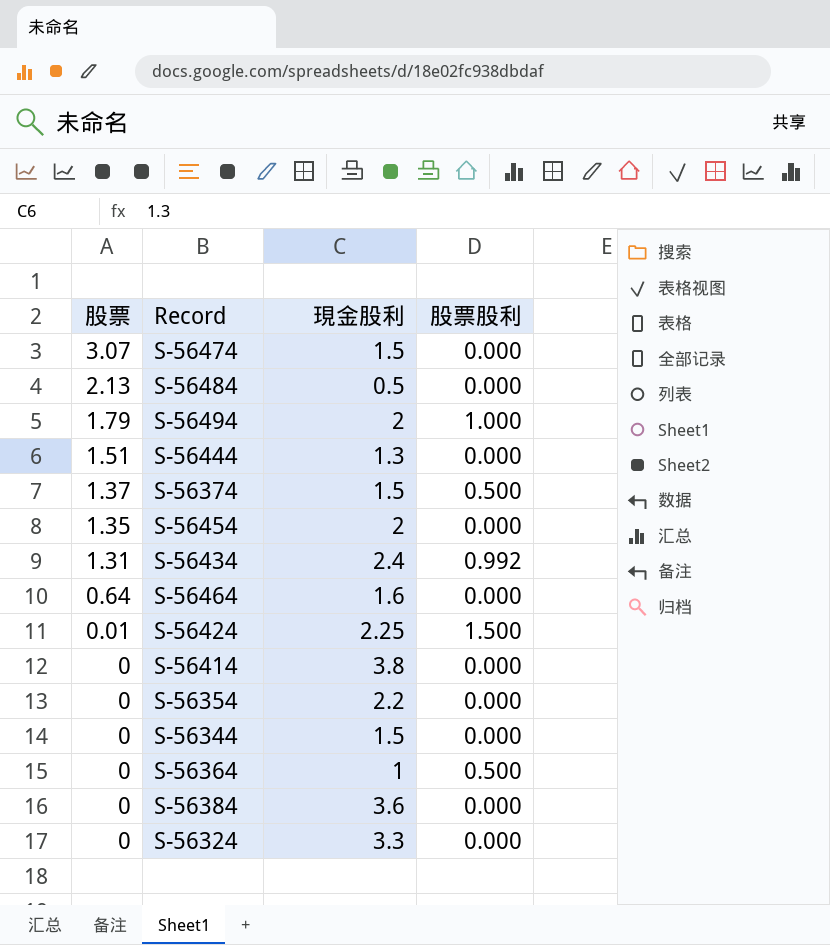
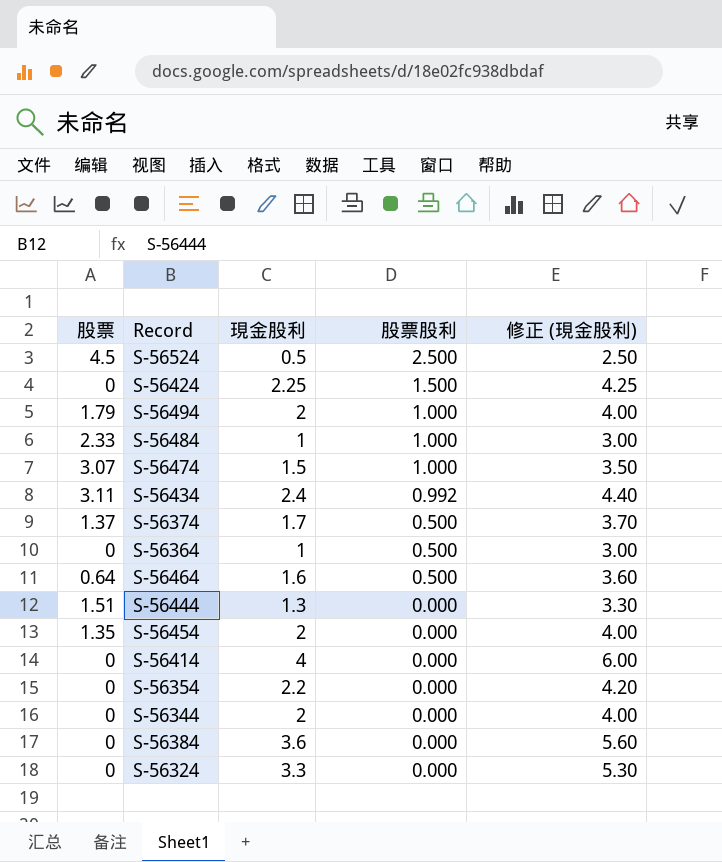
row order: 股票 descending -> 股票股利 descending
column 修正 (現金股利) | formula: none -> [現金股利] + 2
row S-56524: none -> 4.5 | 0.5 | 2.500 | 2.50
S-56424 | 股票: 0.01 -> 0
S-56484 | 股票: 2.13 -> 2.33
S-56484 | 現金股利: 0.5 -> 1
S-56484 | 股票股利: 0.000 -> 1.000
S-56474 | 股票股利: 0.000 -> 1.000
S-56434 | 股票: 1.31 -> 3.11
S-56374 | 現金股利: 1.5 -> 1.7
S-56464 | 股票股利: 0.000 -> 0.500
S-56414 | 現金股利: 3.8 -> 4
S-56344 | 現金股利: 1.5 -> 2

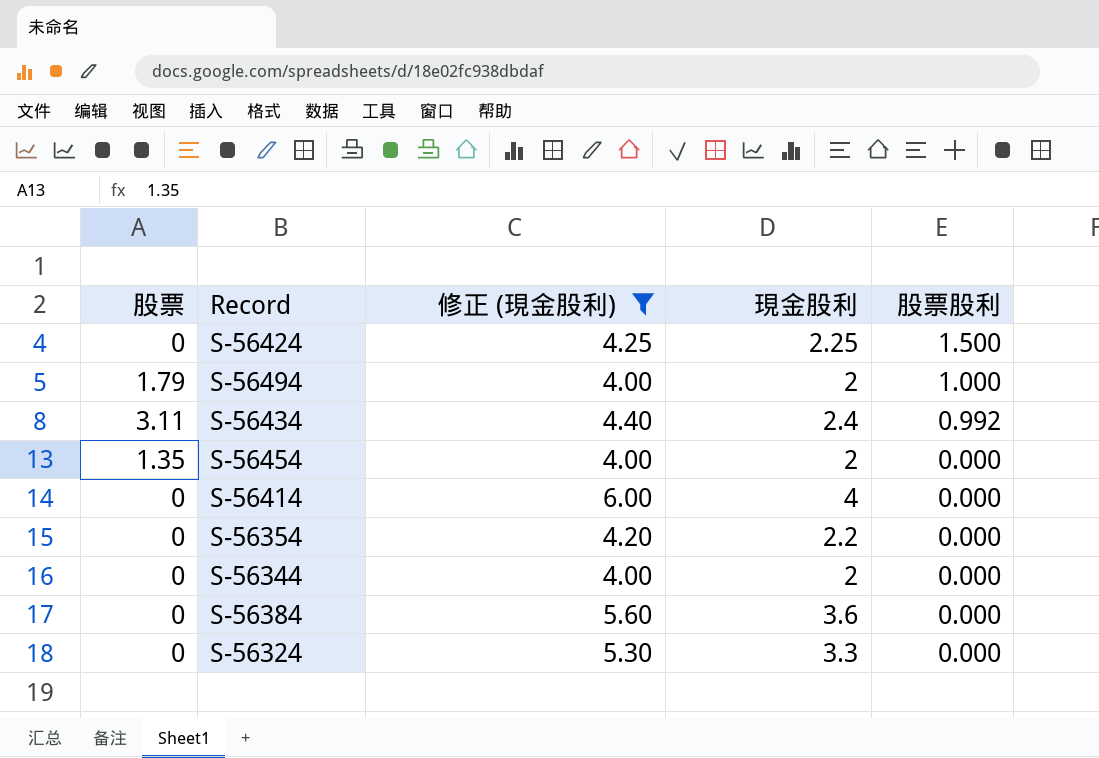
filter: none -> 修正 (現金股利) >= 4.00
column 修正 (現金股利) | position: 5 -> 3

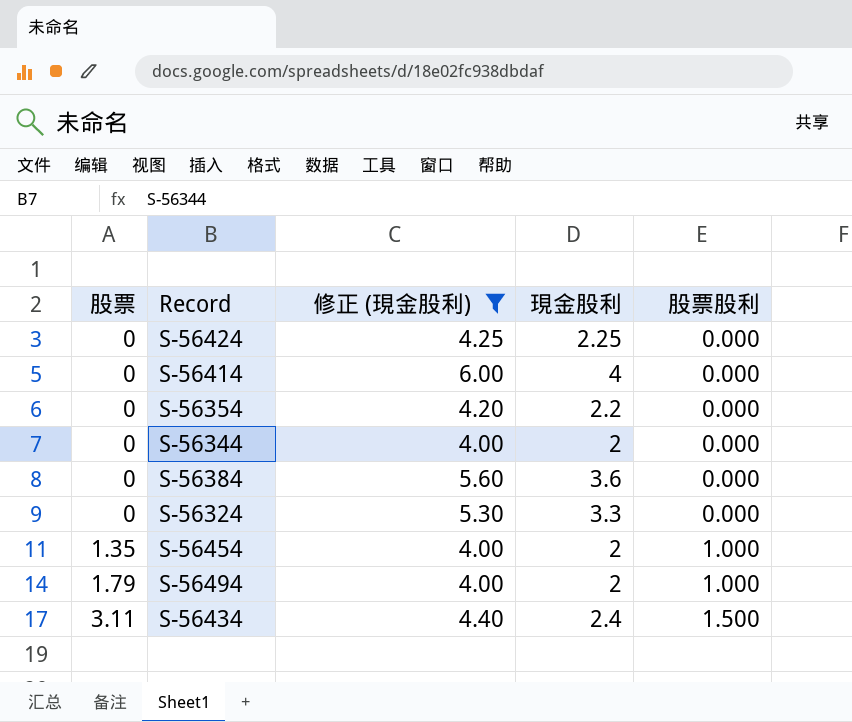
row order: 股票股利 descending -> 股票 ascending
S-56424 | 股票股利: 1.500 -> 0.000
S-56454 | 股票股利: 0.000 -> 1.000
S-56434 | 股票股利: 0.992 -> 1.500

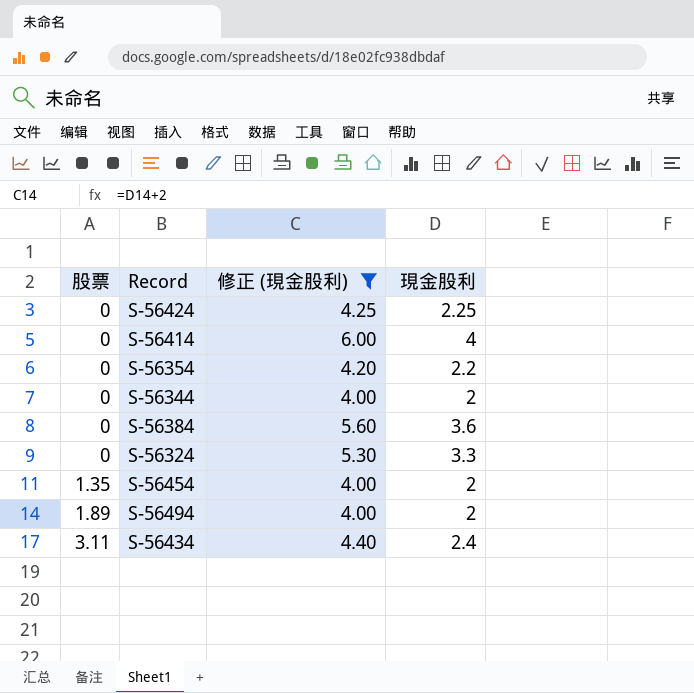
column 股票股利 | position: 5 -> none
S-56494 | 股票: 1.79 -> 1.89

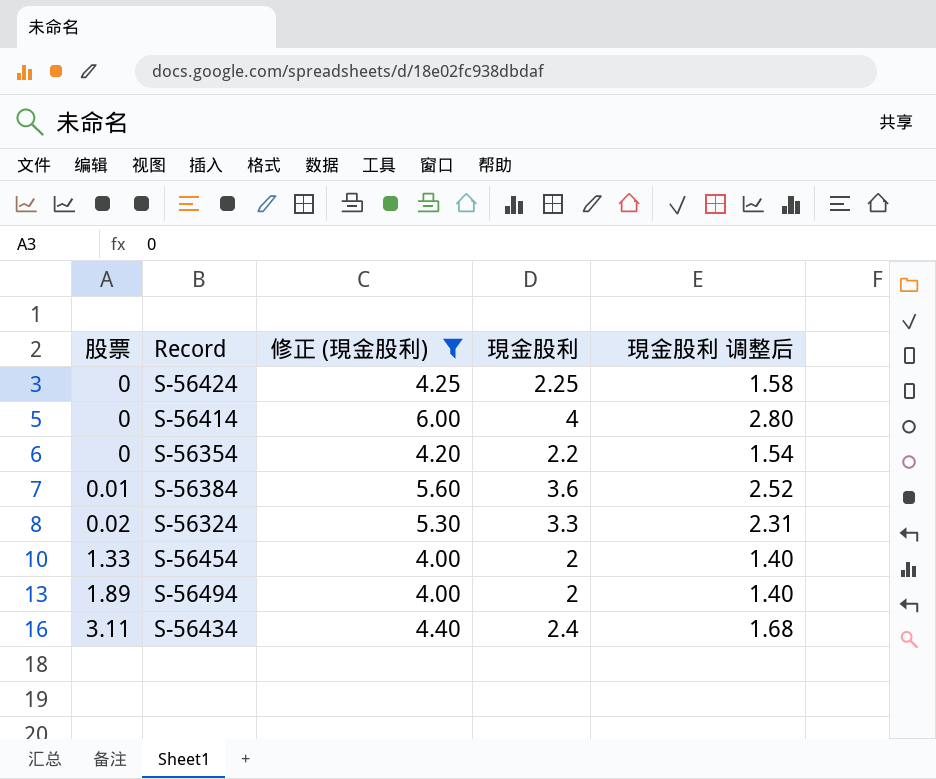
column 現金股利 调整后 | formula: none -> [現金股利] * 0.7
row S-56344: 0 | 4.00 | 2 -> none
S-56384 | 股票: 0 -> 0.01
S-56324 | 股票: 0 -> 0.02
S-56454 | 股票: 1.35 -> 1.33

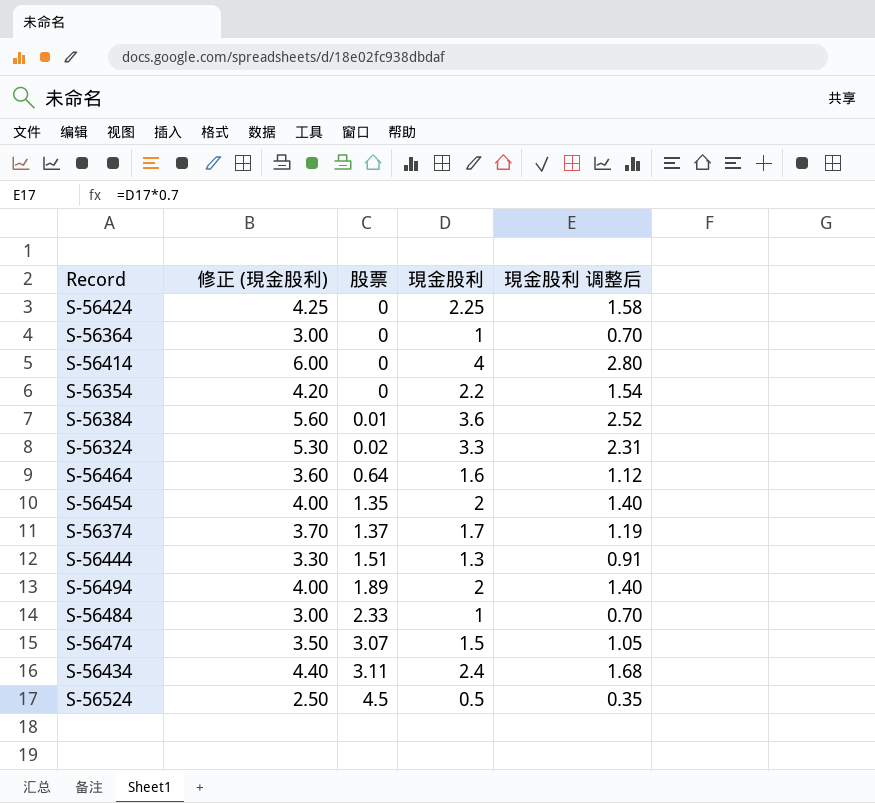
filter: 修正 (現金股利) >= 4.00 -> none
column 股票 | position: 1 -> 3
S-56454 | 股票: 1.33 -> 1.35

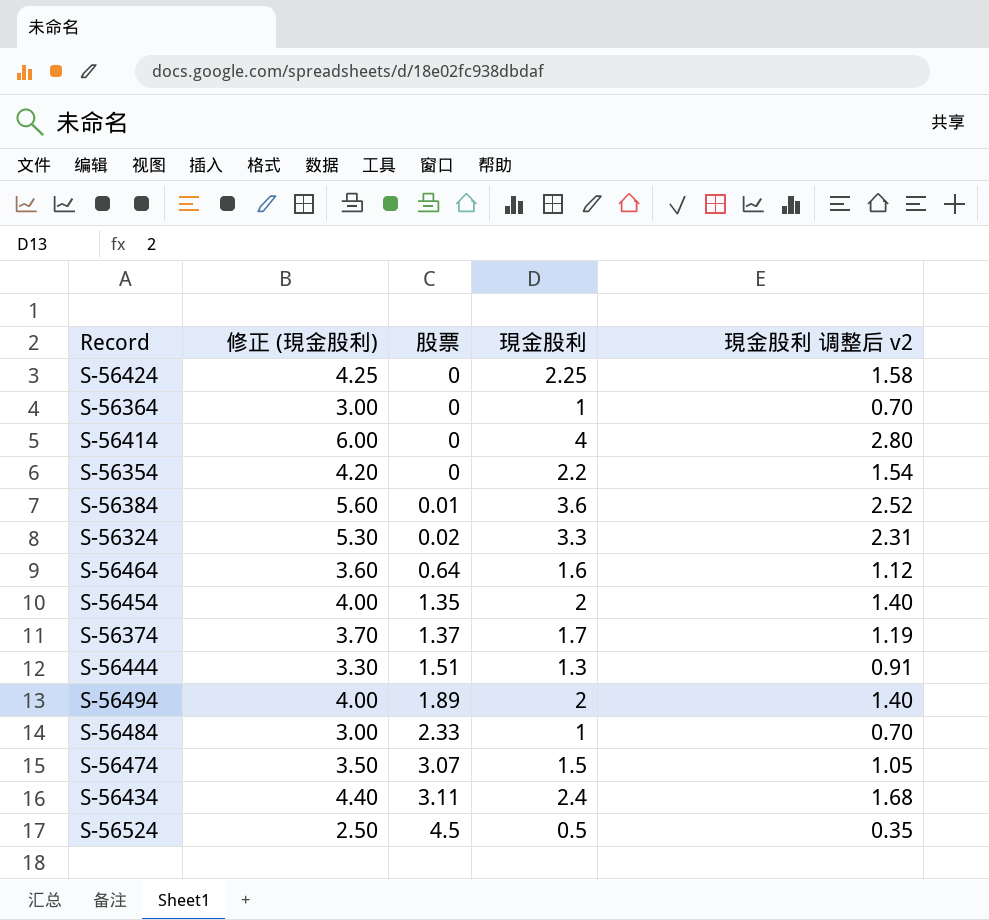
column name: 現金股利 调整后 -> 現金股利 调整后 v2

